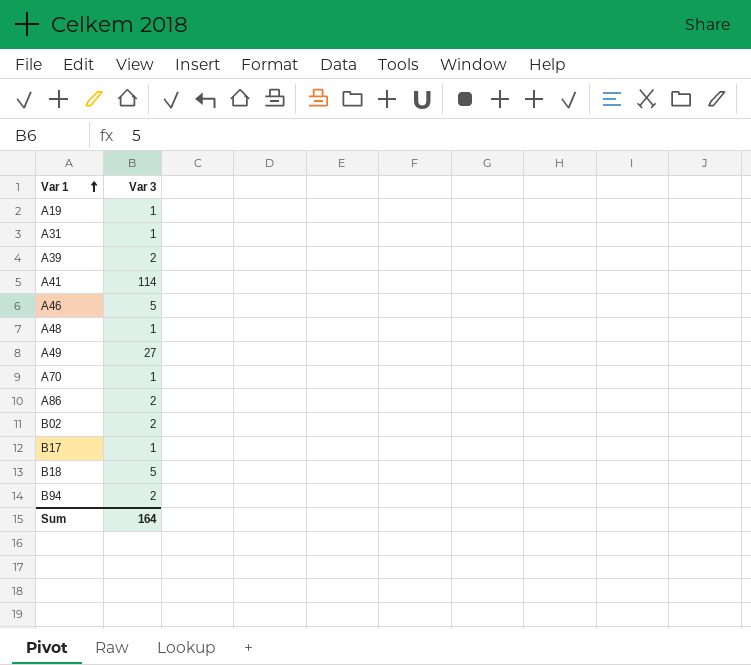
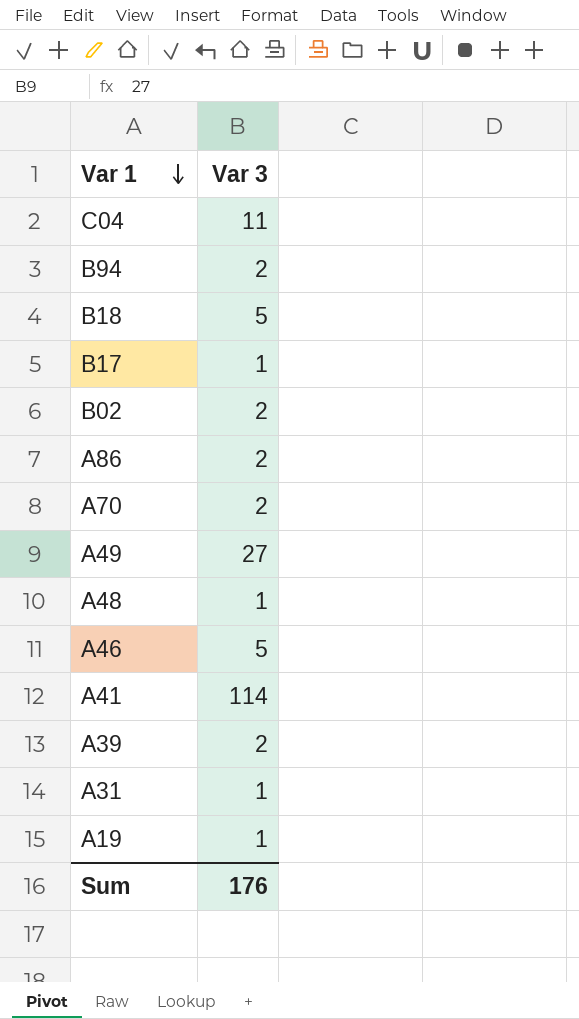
row order: Var 1 ascending -> Var 1 descending
row C04: none -> 11
A70 | Var 3: 1 -> 2
Sum | Var 3: 164 -> 176

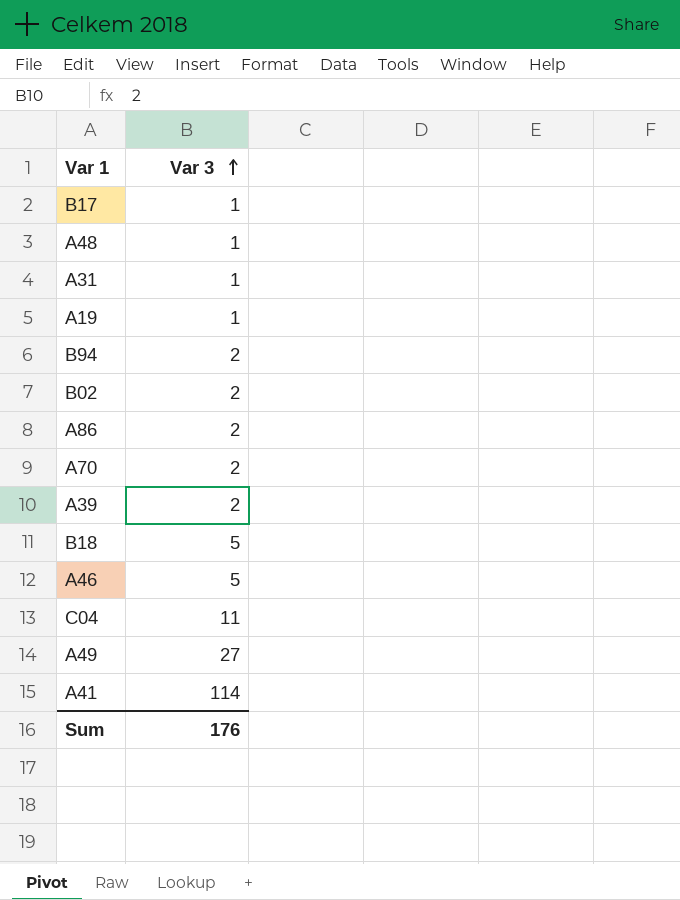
row order: Var 1 descending -> Var 3 ascending

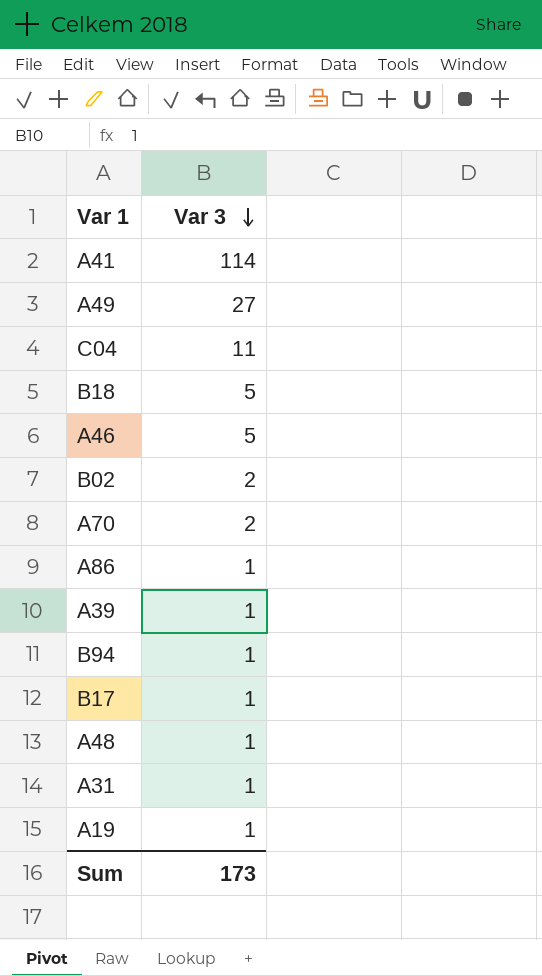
row order: Var 3 ascending -> Var 3 descending
A86 | Var 3: 2 -> 1
A39 | Var 3: 2 -> 1
B94 | Var 3: 2 -> 1
Sum | Var 3: 176 -> 173

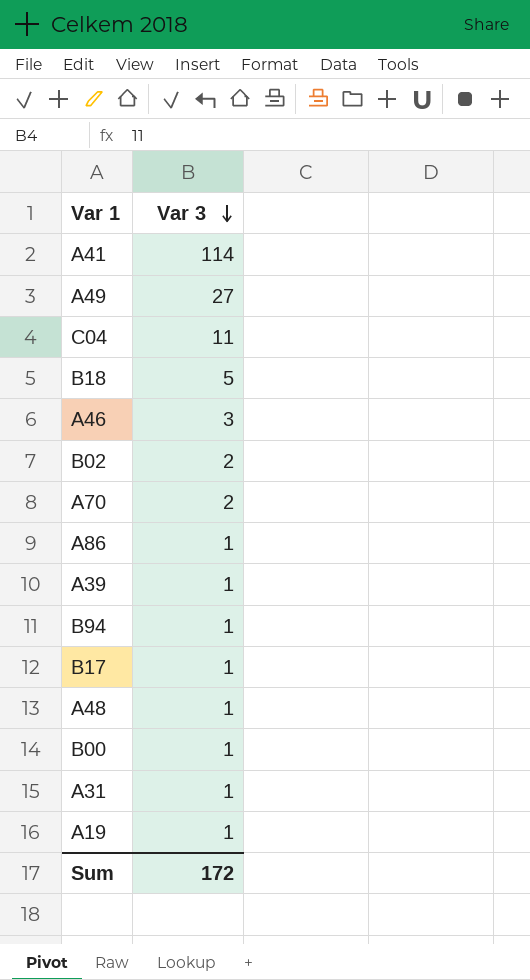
A46 | Var 3: 5 -> 3
row B00: none -> 1
Sum | Var 3: 173 -> 172

